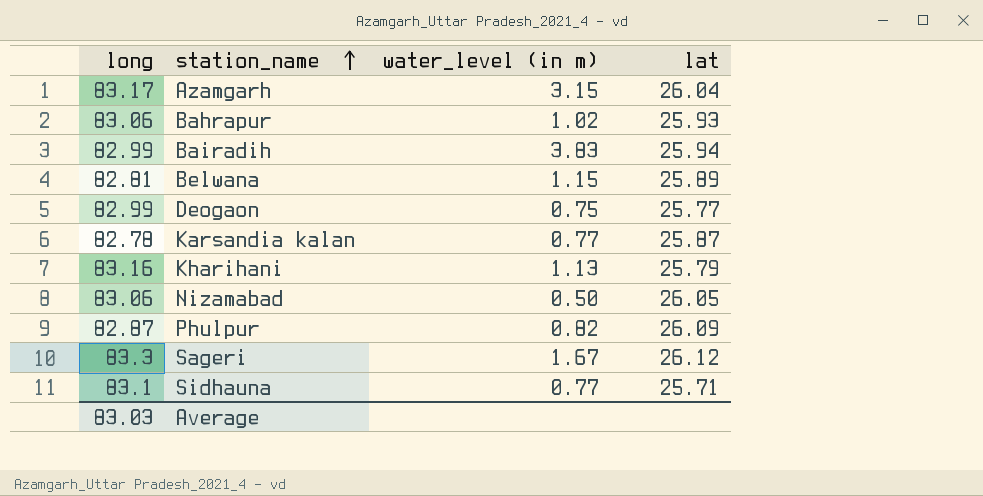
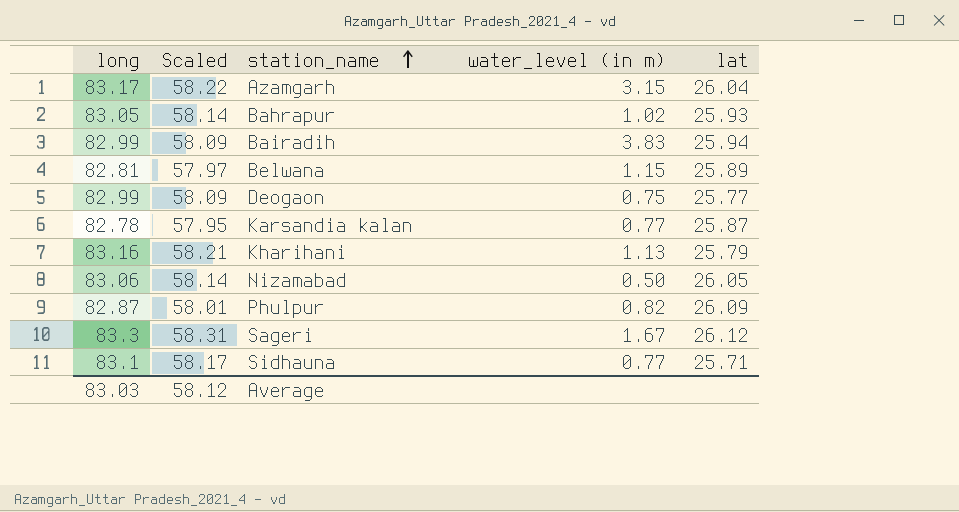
column Scaled | formula: none -> [long] * 0.7
Bahrapur | long: 83.06 -> 83.05

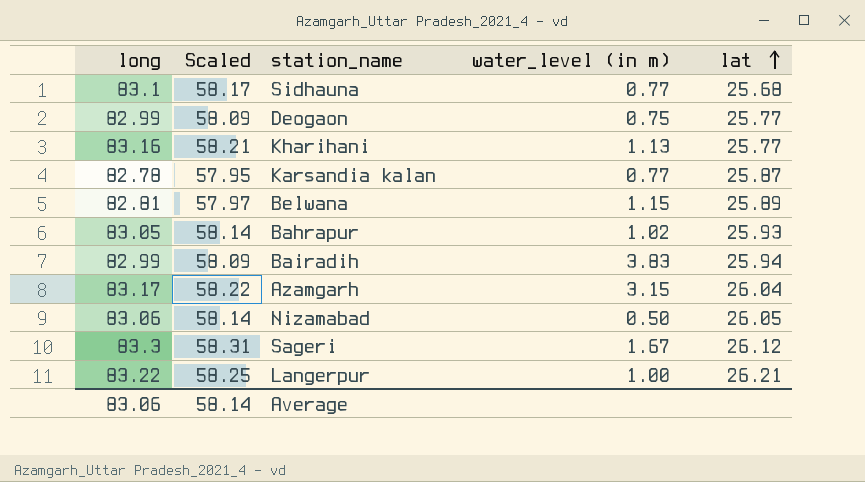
row order: station_name ascending -> lat ascending
row Phulpur: 82.87 | 58.01 | 0.82 | 26.09 -> none
Sidhauna | lat: 25.71 -> 25.68
Kharihani | lat: 25.79 -> 25.77
row Langerpur: none -> 83.22 | 58.25 | 1.00 | 26.21
Average | long: 83.03 -> 83.06
Average | Scaled: 58.12 -> 58.14

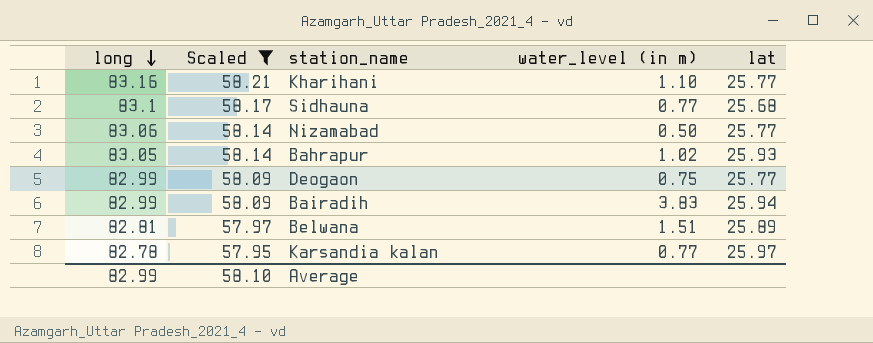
filter: none -> Scaled <= 58.21
row order: lat ascending -> long descending
Kharihani | water_level (in m): 1.13 -> 1.10
Nizamabad | lat: 26.05 -> 25.77
Belwana | water_level (in m): 1.15 -> 1.51
Karsandia kalan | lat: 25.87 -> 25.97
Average | long: 83.06 -> 82.99
Average | Scaled: 58.14 -> 58.10

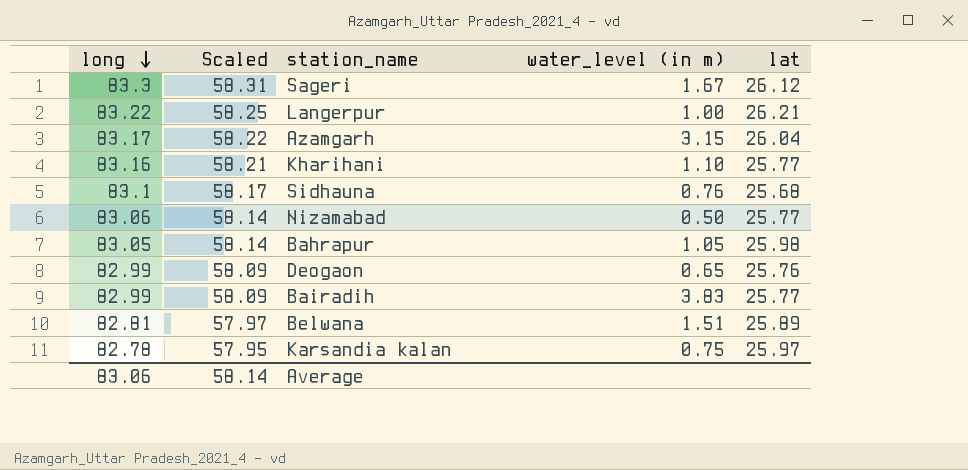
filter: Scaled <= 58.21 -> none
Sidhauna | water_level (in m): 0.77 -> 0.76
Bahrapur | water_level (in m): 1.02 -> 1.05
Bahrapur | lat: 25.93 -> 25.98
Deogaon | water_level (in m): 0.75 -> 0.65
Deogaon | lat: 25.77 -> 25.76
Bairadih | lat: 25.94 -> 25.77
Karsandia kalan | water_level (in m): 0.77 -> 0.75
Average | long: 82.99 -> 83.06
Average | Scaled: 58.10 -> 58.14

